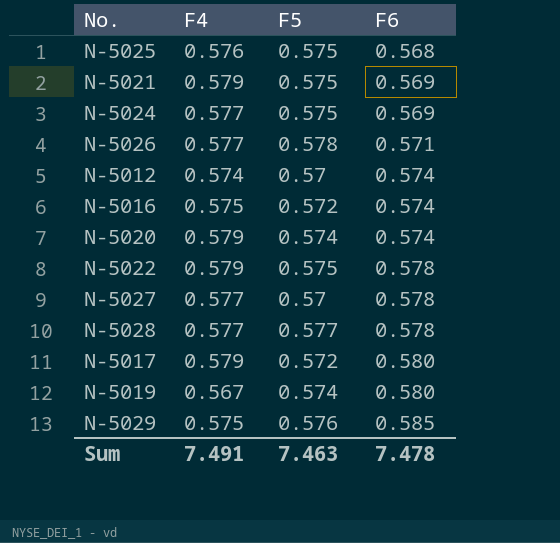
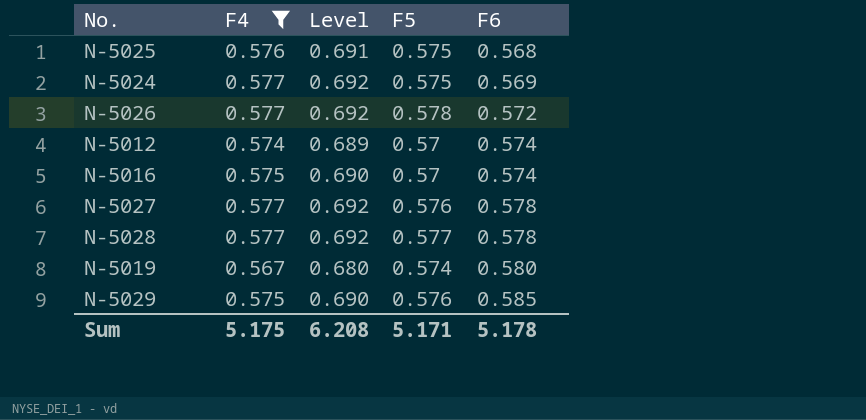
filter: none -> F4 != 0.579
column Level | formula: none -> [F4] * 1.2
N-5026 | F6: 0.571 -> 0.572
N-5016 | F5: 0.572 -> 0.57
N-5027 | F5: 0.57 -> 0.576
Sum | F4: 7.491 -> 5.175
Sum | F5: 7.463 -> 5.171
Sum | F6: 7.478 -> 5.178

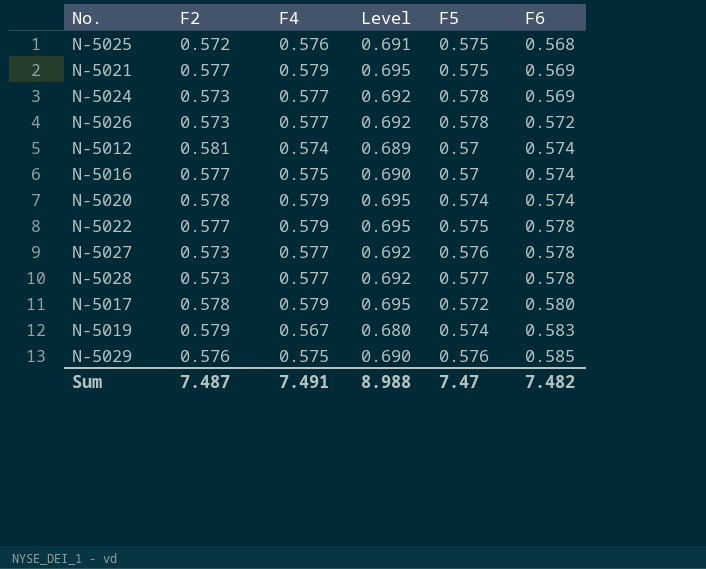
filter: F4 != 0.579 -> none
column F2 | position: none -> 2
N-5024 | F5: 0.575 -> 0.578
N-5019 | F6: 0.580 -> 0.583
Sum | F4: 5.175 -> 7.491
Sum | Level: 6.208 -> 8.988
Sum | F5: 5.171 -> 7.47
Sum | F6: 5.178 -> 7.482

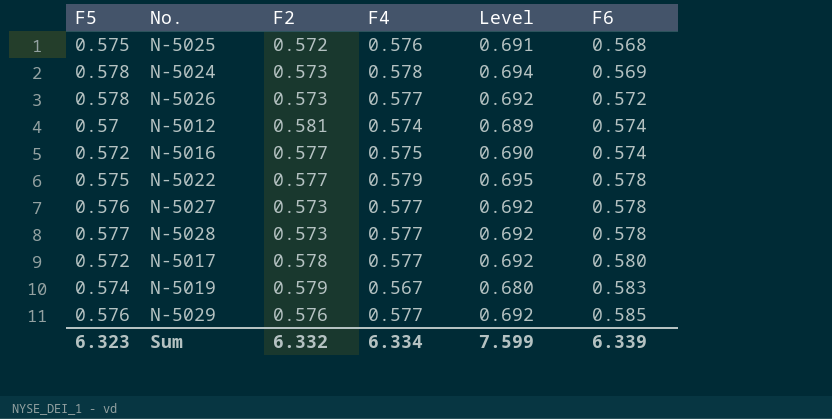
column F5 | position: 5 -> 1
row N-5021: 0.577 | 0.579 | 0.695 | 0.575 | 0.569 -> none
row N-5020: 0.578 | 0.579 | 0.695 | 0.574 | 0.574 -> none
N-5024 | F4: 0.577 -> 0.578
N-5024 | Level: 0.692 -> 0.694
N-5016 | F5: 0.57 -> 0.572
N-5017 | F4: 0.579 -> 0.577
N-5017 | Level: 0.695 -> 0.692
N-5029 | F4: 0.575 -> 0.577
N-5029 | Level: 0.690 -> 0.692
Sum | F5: 7.47 -> 6.323
Sum | F2: 7.487 -> 6.332
Sum | F4: 7.491 -> 6.334
Sum | Level: 8.988 -> 7.599
Sum | F6: 7.482 -> 6.339

